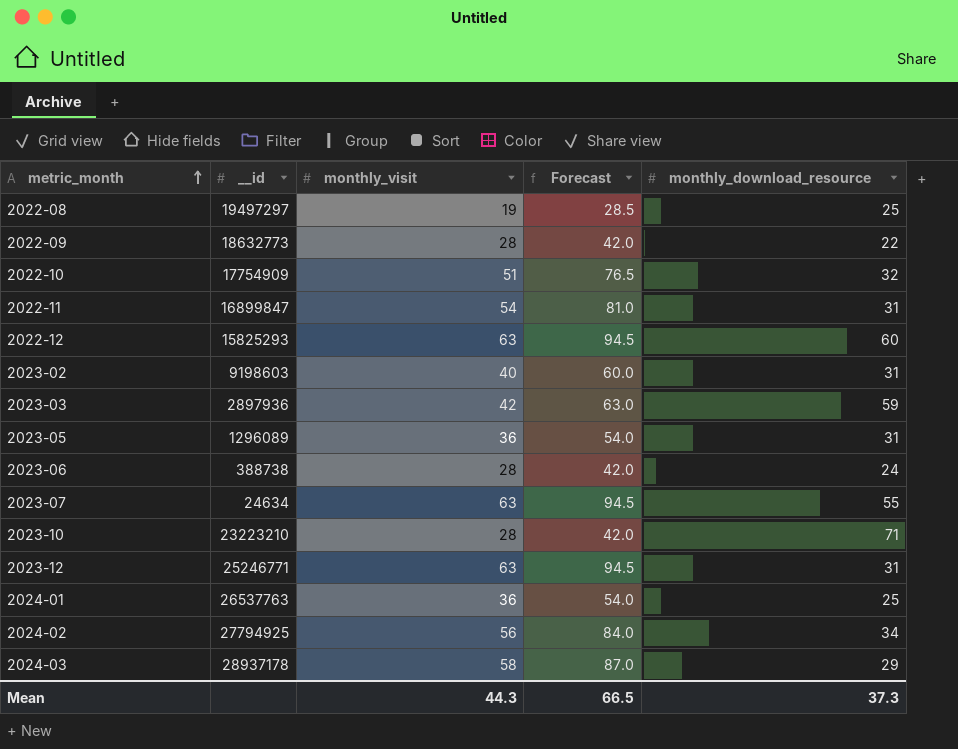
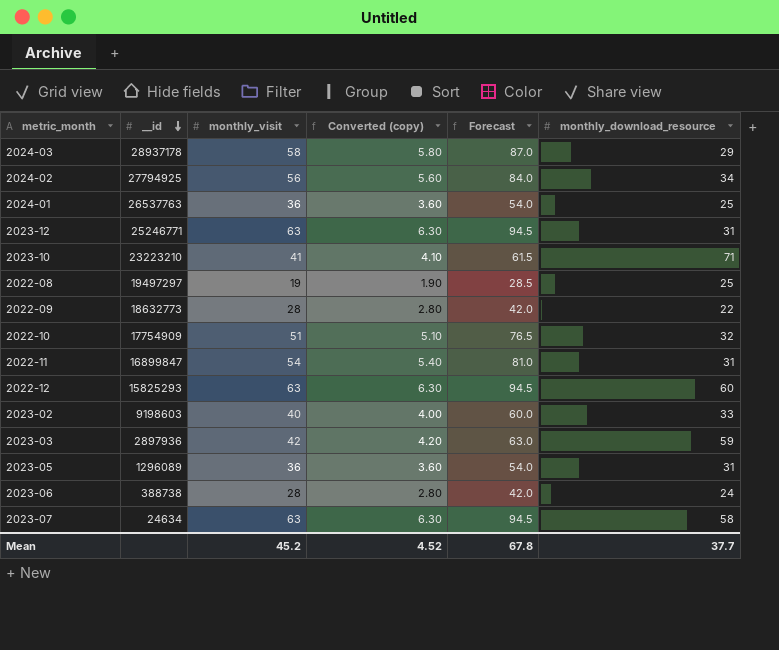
row order: metric_month ascending -> __id descending
column Converted (copy) | formula: none -> [monthly_visit] * 0.1
2023-10 | monthly_visit: 28 -> 41
2023-10 | Forecast: 42.0 -> 61.5
2023-02 | monthly_download_resource: 31 -> 33
2023-07 | monthly_download_resource: 55 -> 58
Mean | monthly_visit: 44.3 -> 45.2
Mean | Forecast: 66.5 -> 67.8
Mean | monthly_download_resource: 37.3 -> 37.7

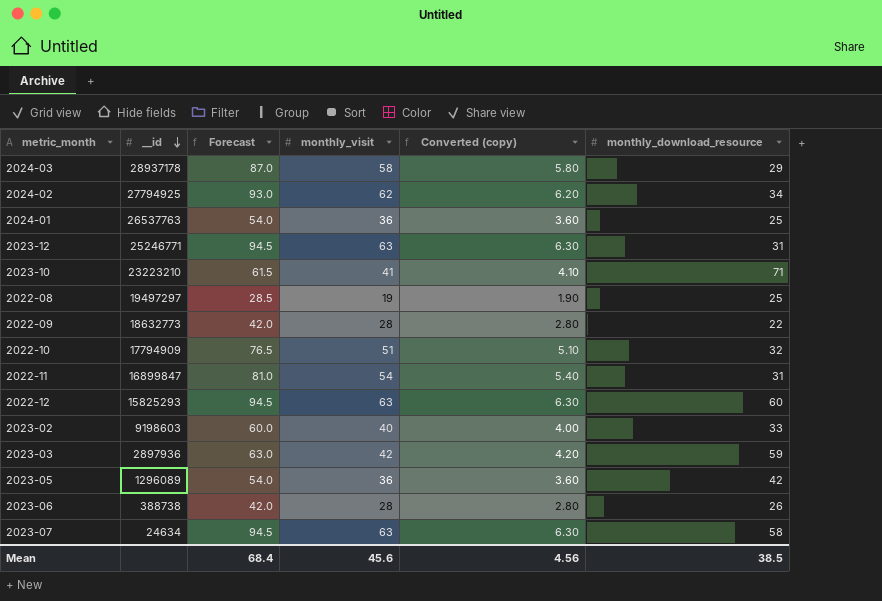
column Forecast | position: 5 -> 3
2024-02 | Forecast: 84.0 -> 93.0
2024-02 | monthly_visit: 56 -> 62
2024-02 | Converted (copy): 5.60 -> 6.20
2022-10 | __id: 17754909 -> 17794909
2023-05 | monthly_download_resource: 31 -> 42
2023-06 | monthly_download_resource: 24 -> 26
Mean | Forecast: 67.8 -> 68.4
Mean | monthly_visit: 45.2 -> 45.6
Mean | Converted (copy): 4.52 -> 4.56
Mean | monthly_download_resource: 37.7 -> 38.5

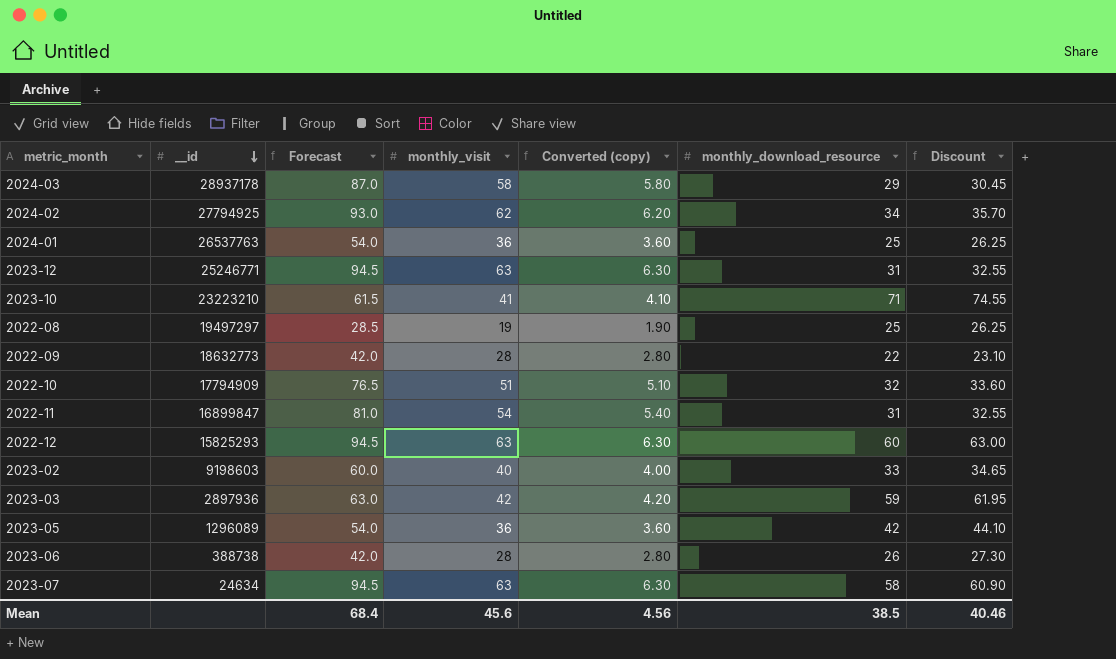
column Discount | formula: none -> [monthly_download_resource] * 1.05

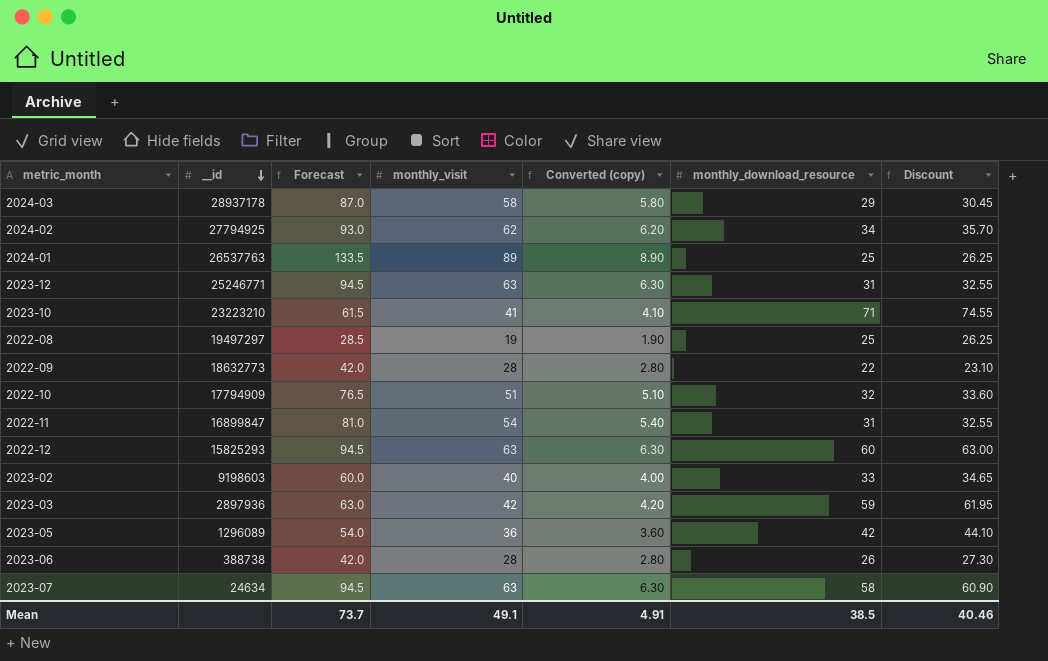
2024-01 | Forecast: 54.0 -> 133.5
2024-01 | monthly_visit: 36 -> 89
2024-01 | Converted (copy): 3.60 -> 8.90
Mean | Forecast: 68.4 -> 73.7
Mean | monthly_visit: 45.6 -> 49.1
Mean | Converted (copy): 4.56 -> 4.91

